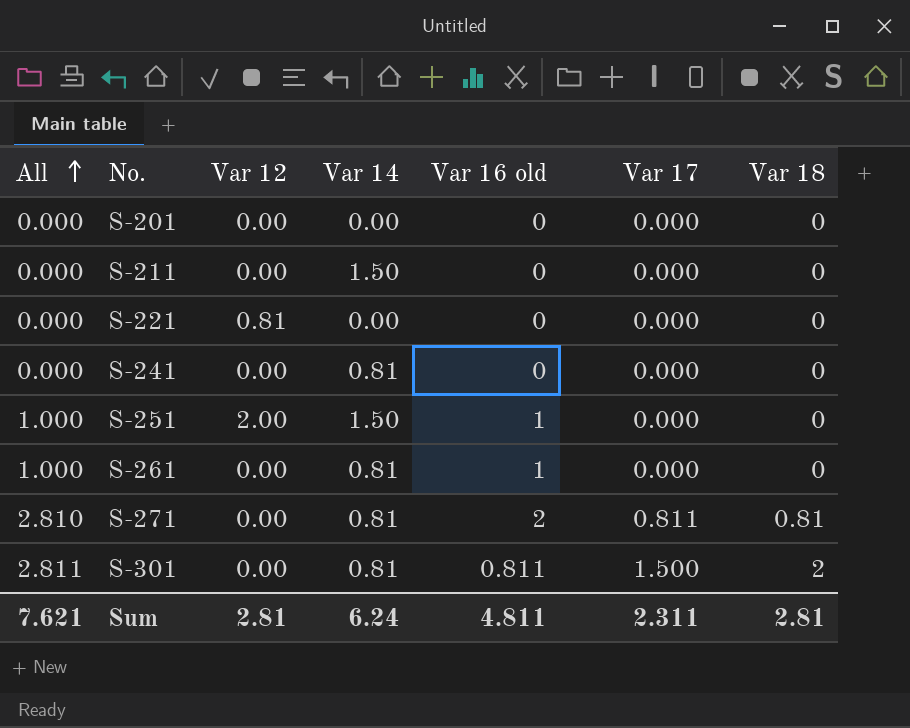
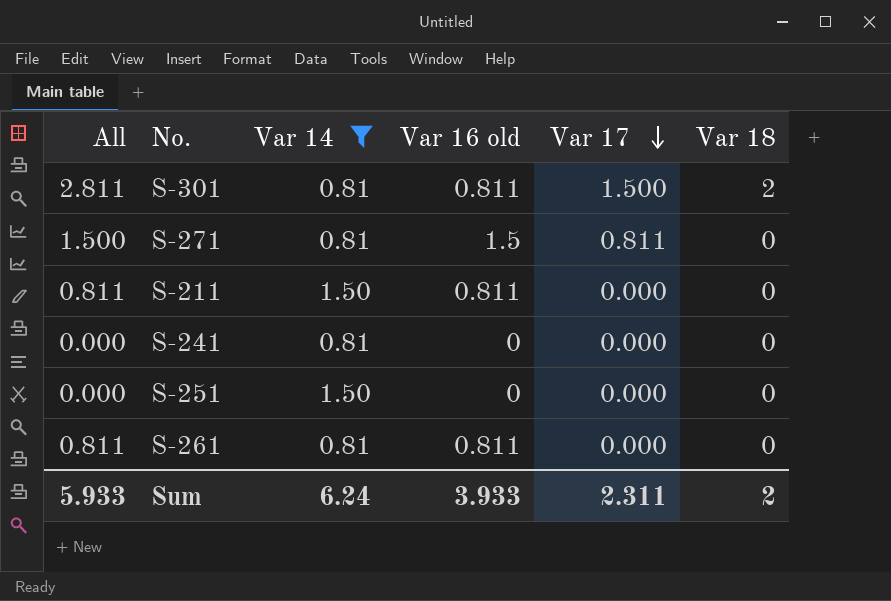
filter: none -> Var 14 != 0.00
row order: All ascending -> Var 17 descending
column Var 12 | position: 3 -> none
S-271 | All: 2.810 -> 1.500
S-271 | Var 16 old: 2 -> 1.5
S-271 | Var 18: 0.81 -> 0
S-211 | All: 0.000 -> 0.811
S-211 | Var 16 old: 0 -> 0.811
S-251 | All: 1.000 -> 0.000
S-251 | Var 16 old: 1 -> 0
S-261 | All: 1.000 -> 0.811
S-261 | Var 16 old: 1 -> 0.811
Sum | All: 7.621 -> 5.933
Sum | Var 16 old: 4.811 -> 3.933
Sum | Var 18: 2.81 -> 2

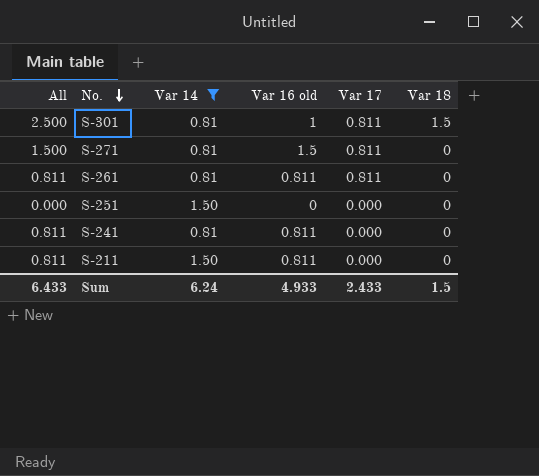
row order: Var 17 descending -> No. descending
S-301 | All: 2.811 -> 2.500
S-301 | Var 16 old: 0.811 -> 1
S-301 | Var 17: 1.500 -> 0.811
S-301 | Var 18: 2 -> 1.5
S-261 | Var 17: 0.000 -> 0.811
S-241 | All: 0.000 -> 0.811
S-241 | Var 16 old: 0 -> 0.811
Sum | All: 5.933 -> 6.433
Sum | Var 16 old: 3.933 -> 4.933
Sum | Var 17: 2.311 -> 2.433
Sum | Var 18: 2 -> 1.5

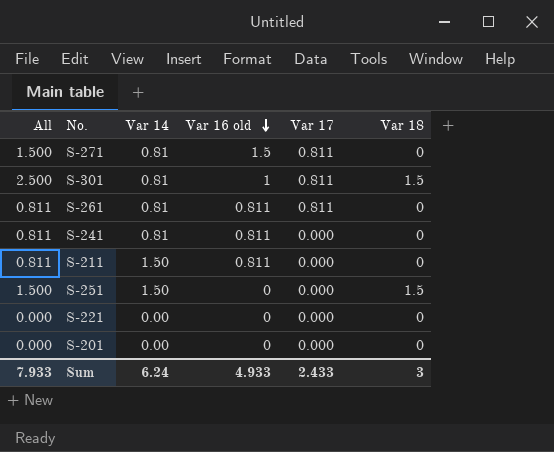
filter: Var 14 != 0.00 -> none
row order: No. descending -> Var 16 old descending
S-251 | All: 0.000 -> 1.500
S-251 | Var 18: 0 -> 1.5
Sum | All: 6.433 -> 7.933
Sum | Var 18: 1.5 -> 3

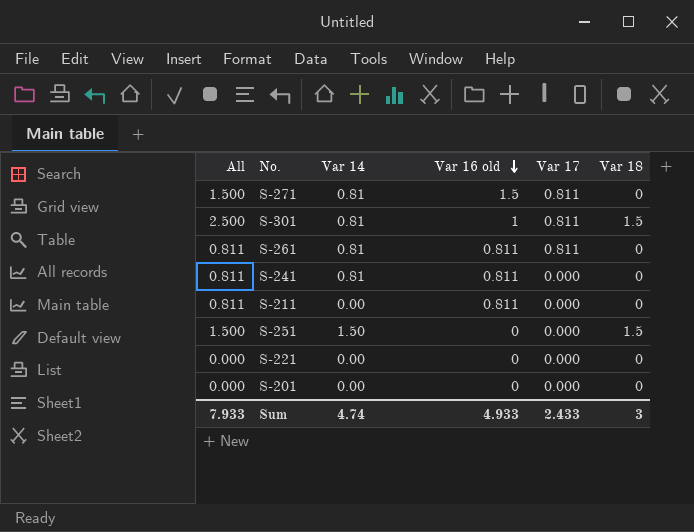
S-211 | Var 14: 1.50 -> 0.00
Sum | Var 14: 6.24 -> 4.74

